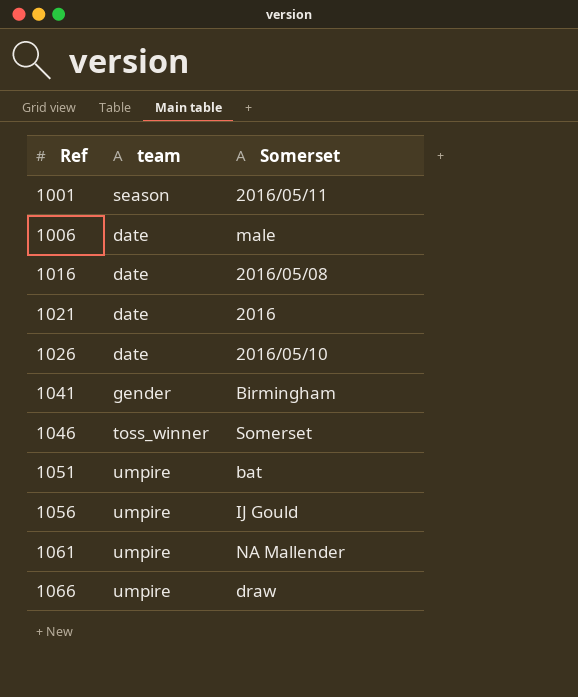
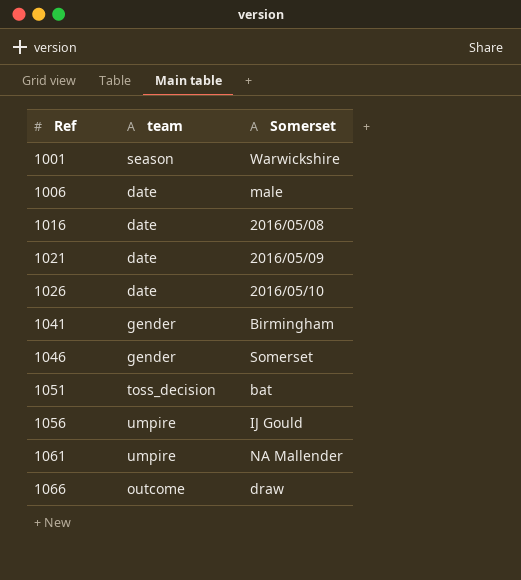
1001 | Somerset: 2016/05/11 -> Warwickshire
1021 | Somerset: 2016 -> 2016/05/09
1046 | team: toss_winner -> gender
1051 | team: umpire -> toss_decision
1066 | team: umpire -> outcome

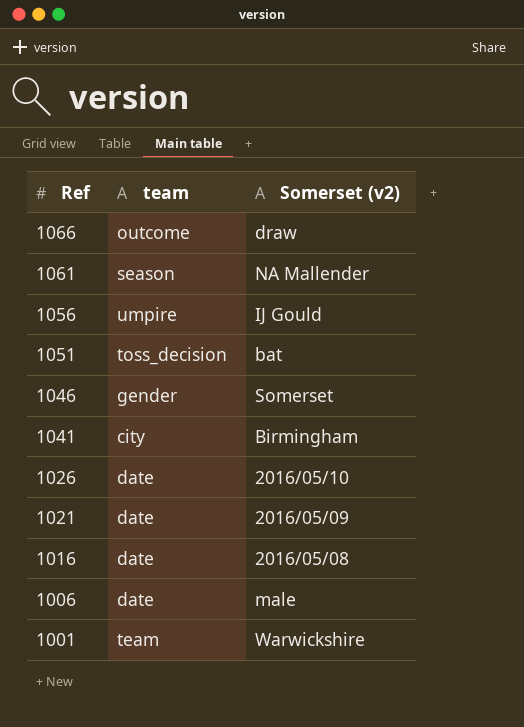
row order: Ref ascending -> Ref descending
column name: Somerset -> Somerset (v2)
1061 | team: umpire -> season
1041 | team: gender -> city
1001 | team: season -> team

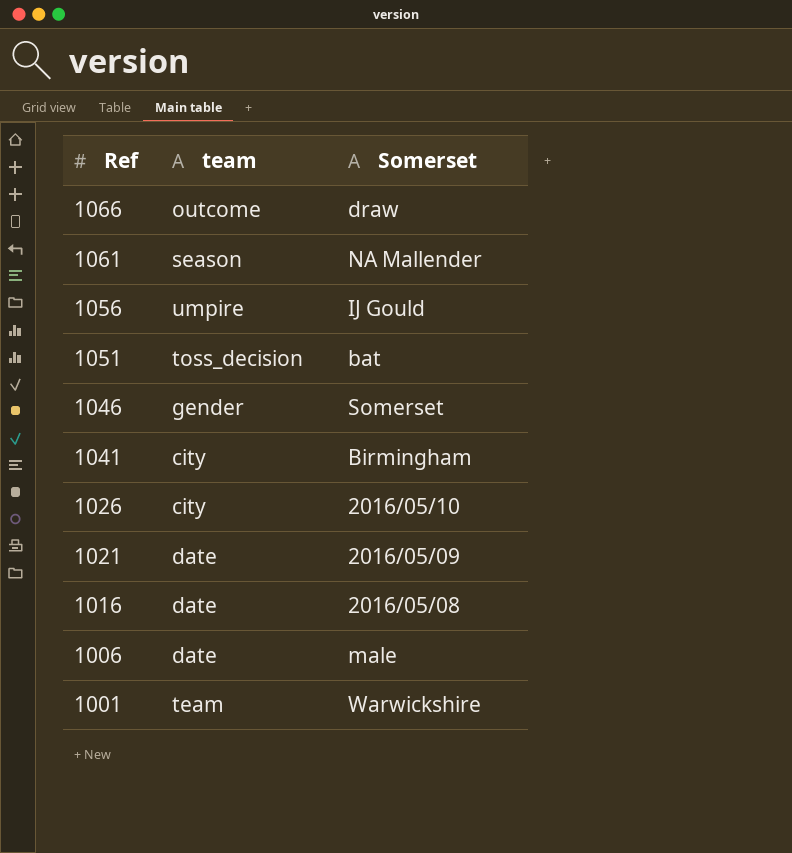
column name: Somerset (v2) -> Somerset
1026 | team: date -> city

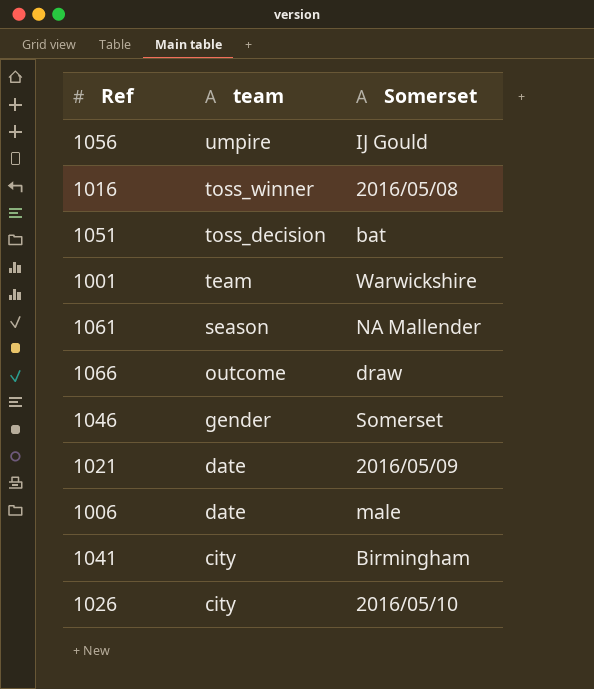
row order: Ref descending -> team descending
1016 | team: date -> toss_winner

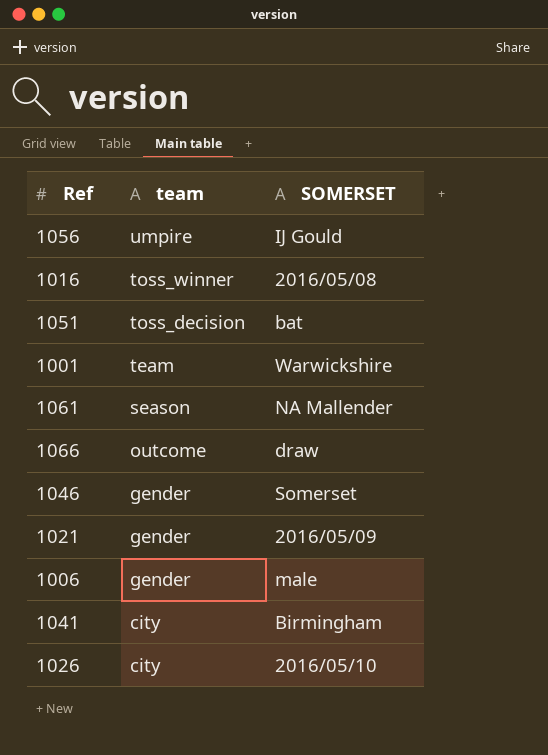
column name: Somerset -> SOMERSET
1021 | team: date -> gender
1006 | team: date -> gender

